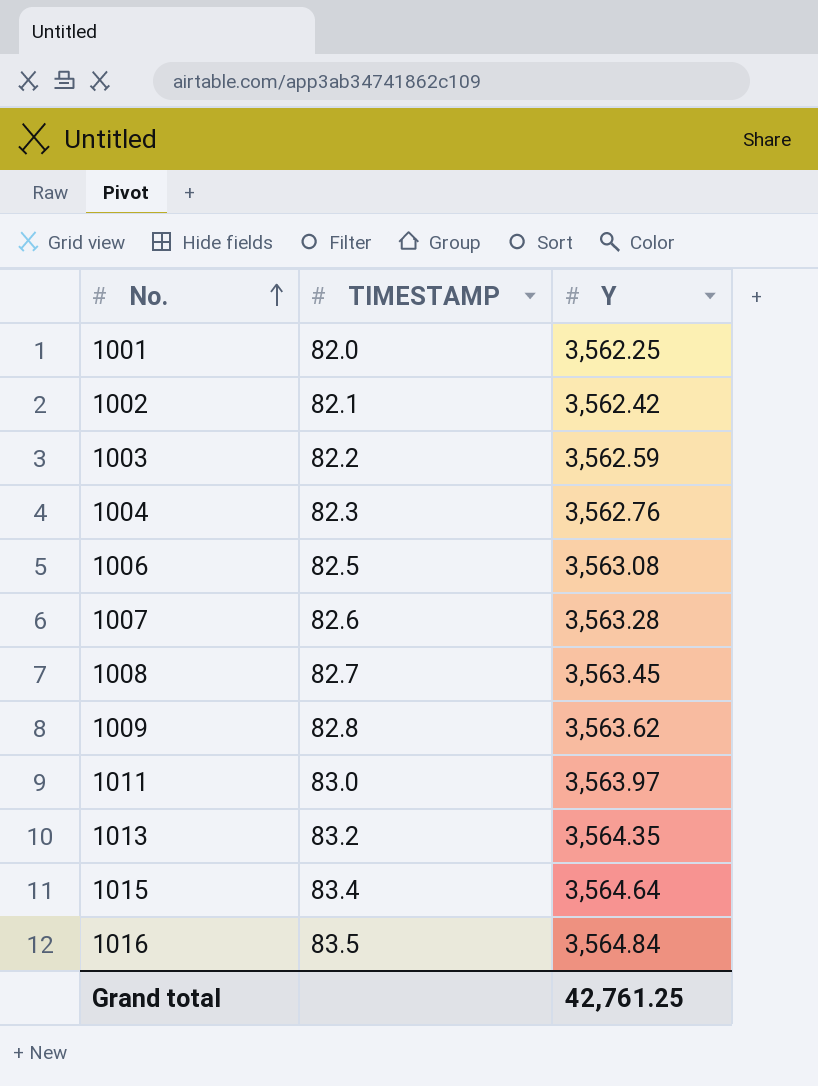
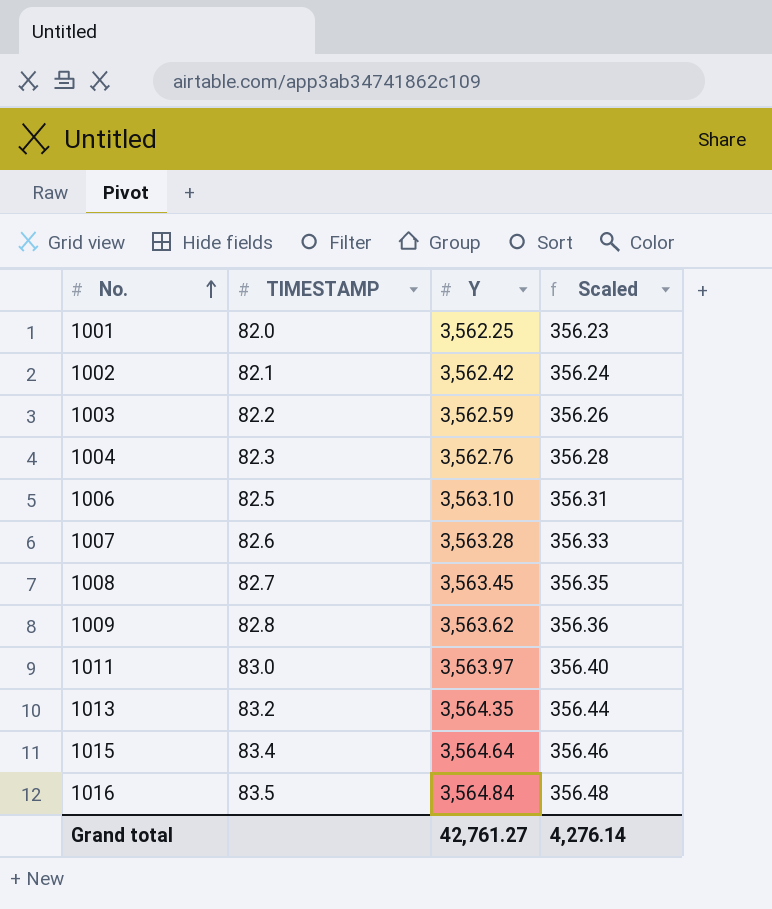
column Scaled | formula: none -> [Y] * 0.1
1006 | Y: 3,563.08 -> 3,563.10
Grand total | Y: 42,761.25 -> 42,761.27

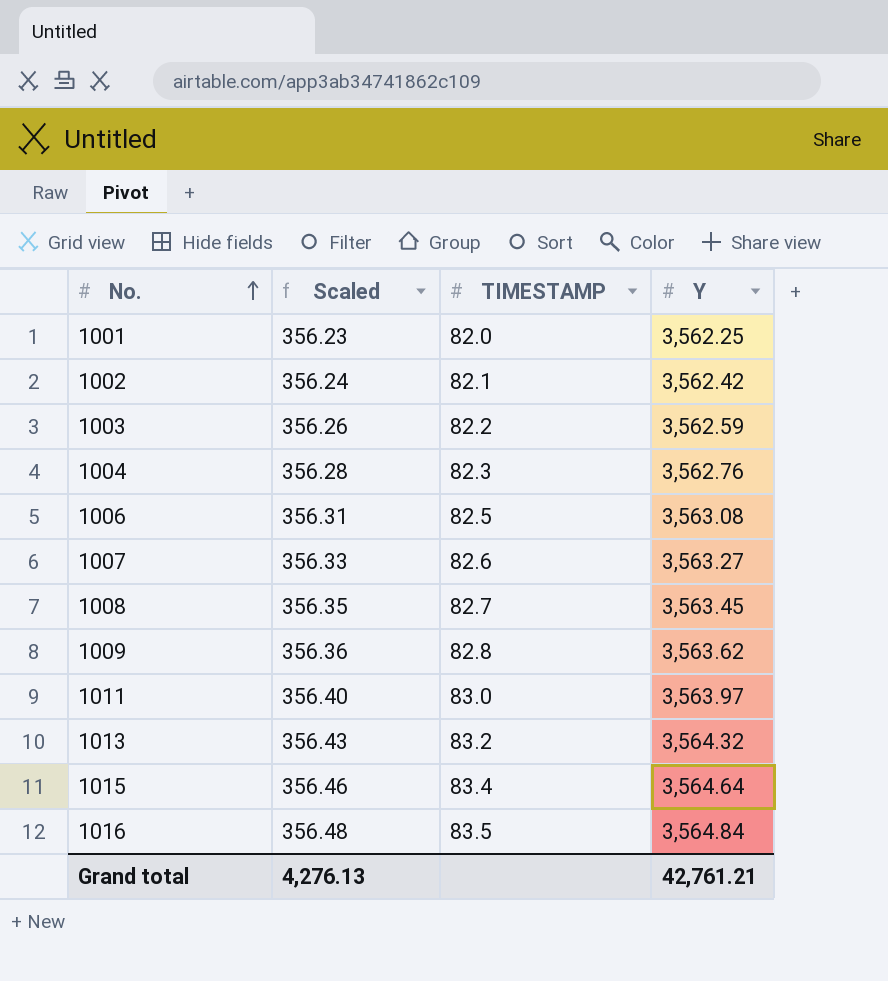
column Scaled | position: 4 -> 2
1006 | Y: 3,563.10 -> 3,563.08
1007 | Y: 3,563.28 -> 3,563.27
1013 | Scaled: 356.44 -> 356.43
1013 | Y: 3,564.35 -> 3,564.32
Grand total | Scaled: 4,276.14 -> 4,276.13
Grand total | Y: 42,761.27 -> 42,761.21

